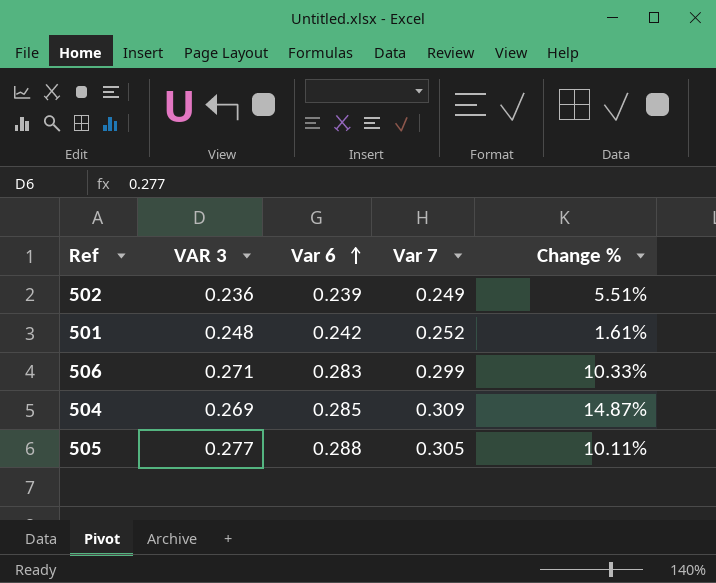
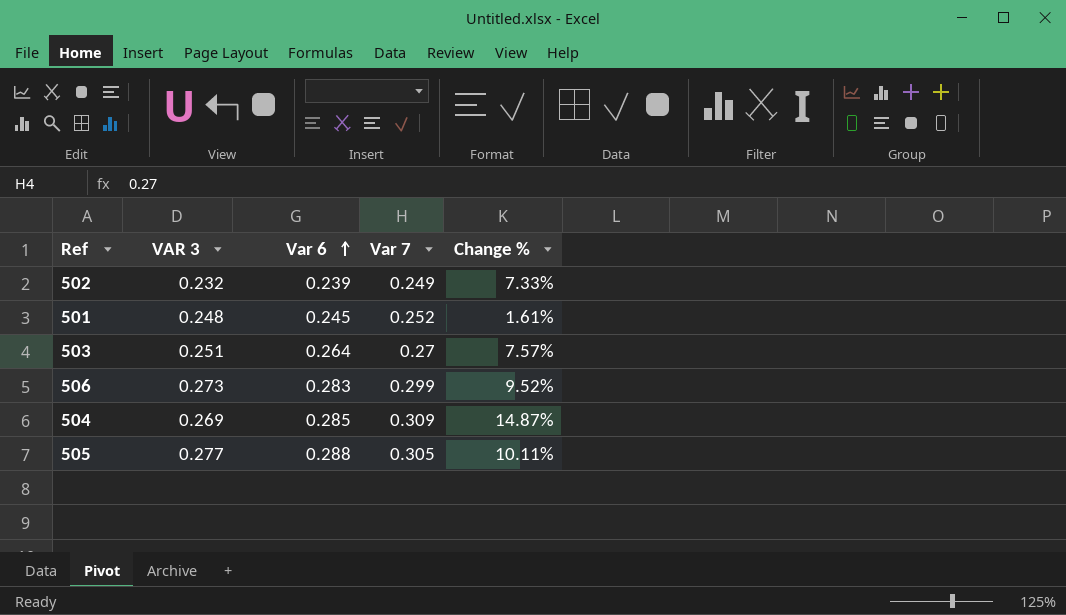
502 | VAR 3: 0.236 -> 0.232
502 | Change %: 5.51% -> 7.33%
501 | Var 6: 0.242 -> 0.245
row 503: none -> 0.251 | 0.264 | 0.27 | 7.57%
506 | VAR 3: 0.271 -> 0.273
506 | Change %: 10.33% -> 9.52%

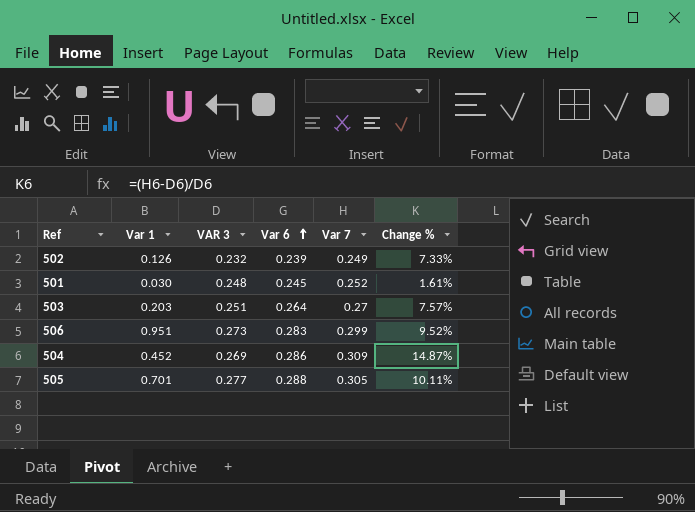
column Var 1 | position: none -> 2
504 | Var 6: 0.285 -> 0.286

